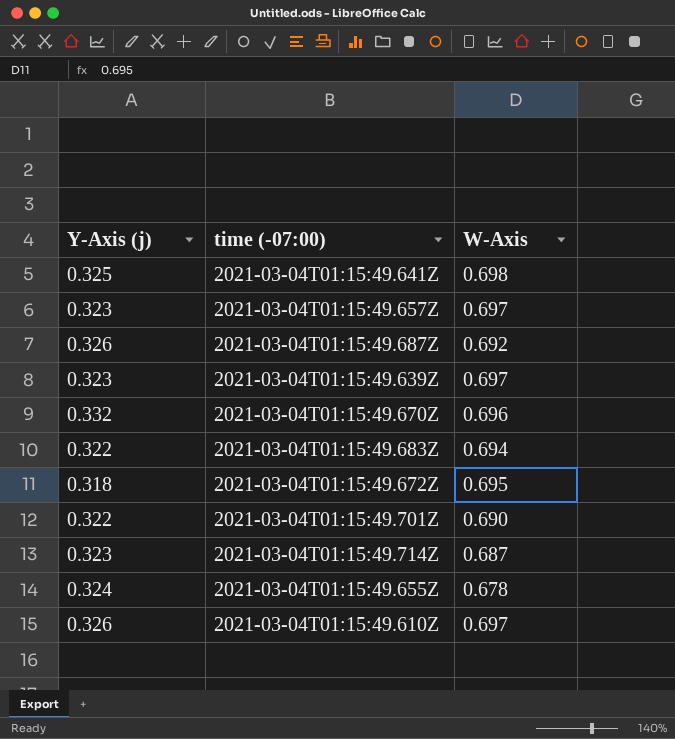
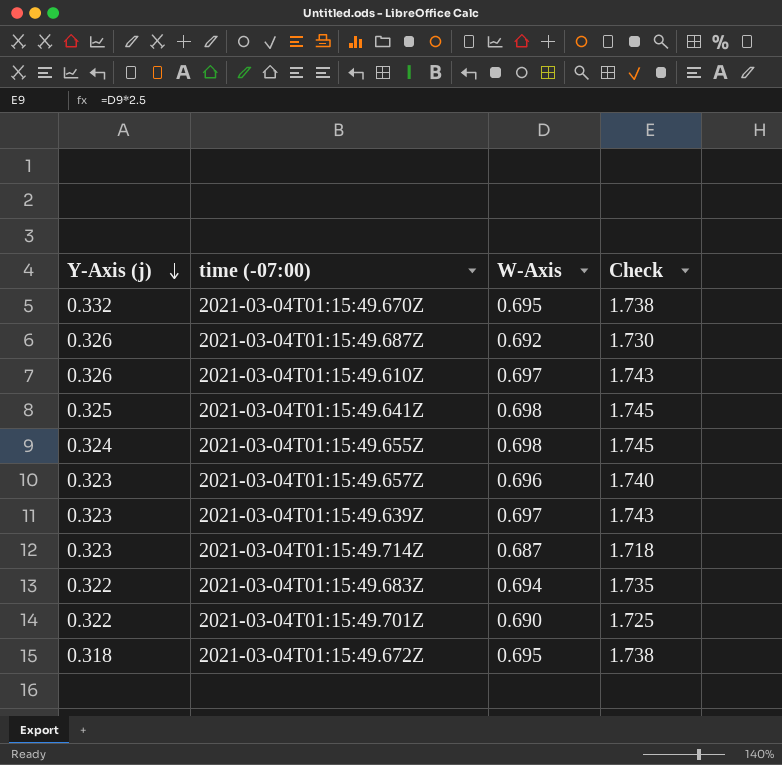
row order: none -> Y-Axis (j) descending
column Check | formula: none -> [W-Axis] * 2.5
2021-03-04T01:15:49.670Z | W-Axis: 0.696 -> 0.695
2021-03-04T01:15:49.655Z | W-Axis: 0.678 -> 0.698
2021-03-04T01:15:49.657Z | W-Axis: 0.697 -> 0.696

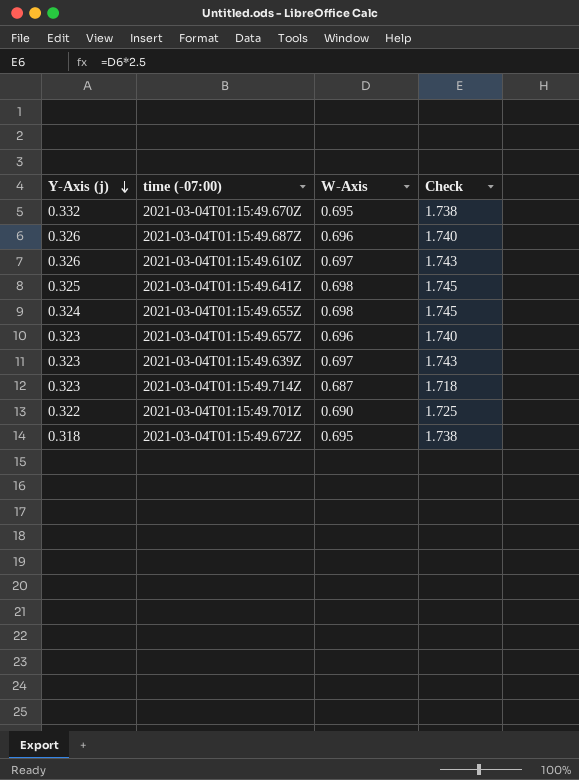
row 2021-03-04T01:15:49.683Z: 0.322 | 0.694 | 1.735 -> none
2021-03-04T01:15:49.687Z | W-Axis: 0.692 -> 0.696
2021-03-04T01:15:49.687Z | Check: 1.730 -> 1.740

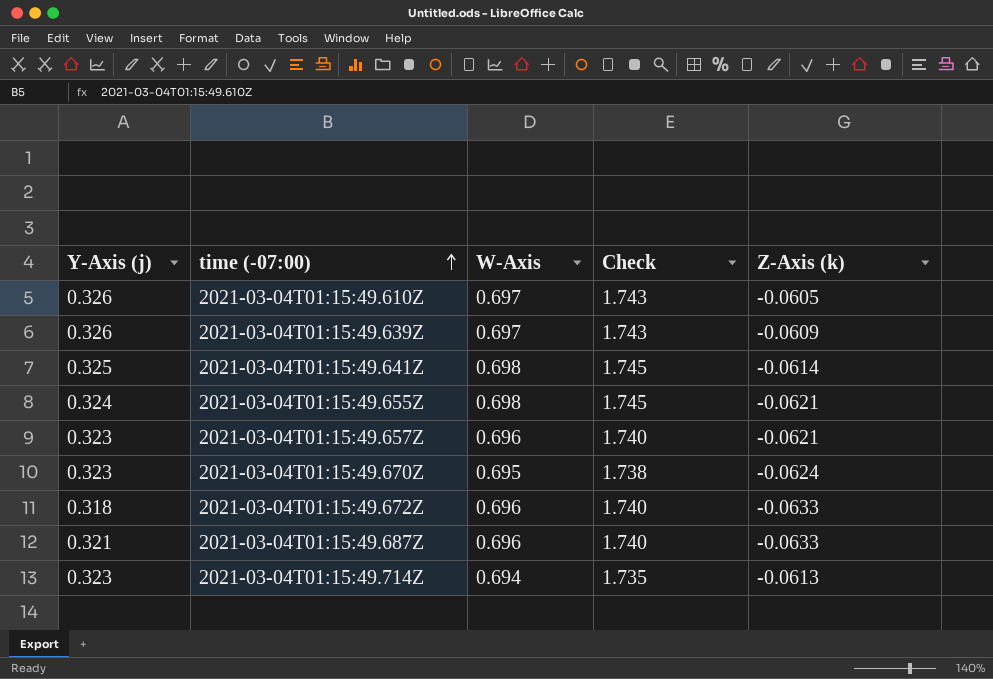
row order: Y-Axis (j) descending -> time (-07:00) ascending
column Z-Axis (k) | position: none -> 5
row 2021-03-04T01:15:49.701Z: 0.322 | 0.690 | 1.725 -> none
2021-03-04T01:15:49.639Z | Y-Axis (j): 0.323 -> 0.326
2021-03-04T01:15:49.670Z | Y-Axis (j): 0.332 -> 0.323
2021-03-04T01:15:49.672Z | W-Axis: 0.695 -> 0.696
2021-03-04T01:15:49.672Z | Check: 1.738 -> 1.740
2021-03-04T01:15:49.687Z | Y-Axis (j): 0.326 -> 0.321
2021-03-04T01:15:49.714Z | W-Axis: 0.687 -> 0.694
2021-03-04T01:15:49.714Z | Check: 1.718 -> 1.735

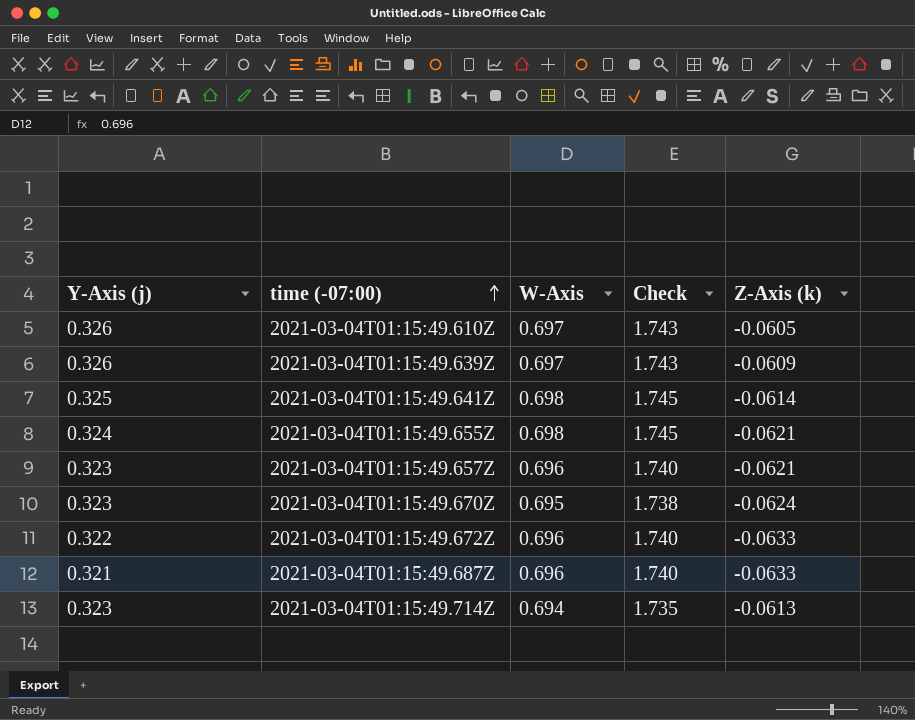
2021-03-04T01:15:49.672Z | Y-Axis (j): 0.318 -> 0.322

